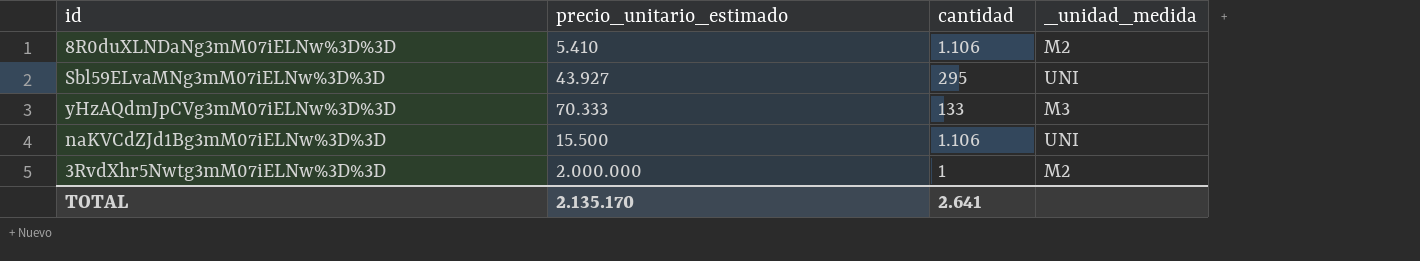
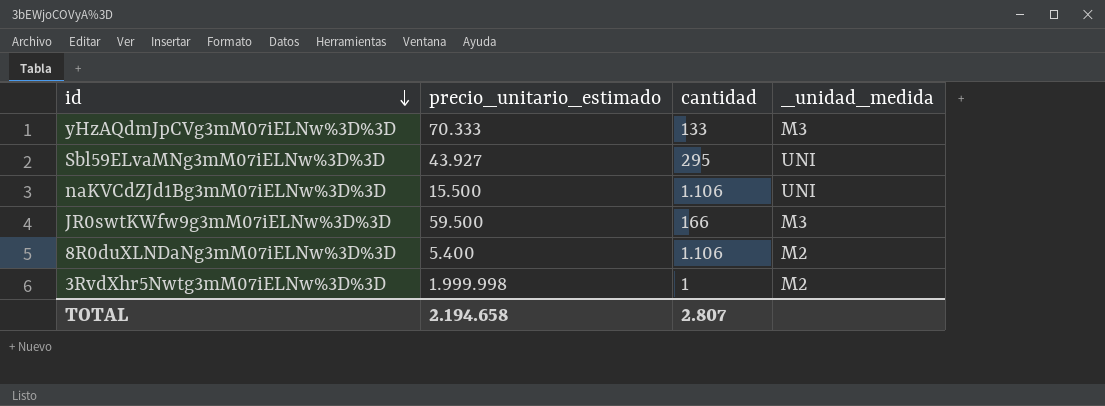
row order: none -> id descending
row JR0swtKWfw9g3mM07iELNw%3D%3D: none -> 59.500 | 166 | M3
8R0duXLNDaNg3mM07iELNw%3D%3D | precio_unitario_estimado: 5.410 -> 5.400
3RvdXhr5Nwtg3mM07iELNw%3D%3D | precio_unitario_estimado: 2.000.000 -> 1.999.998
TOTAL | precio_unitario_estimado: 2.135.170 -> 2.194.658
TOTAL | cantidad: 2.641 -> 2.807

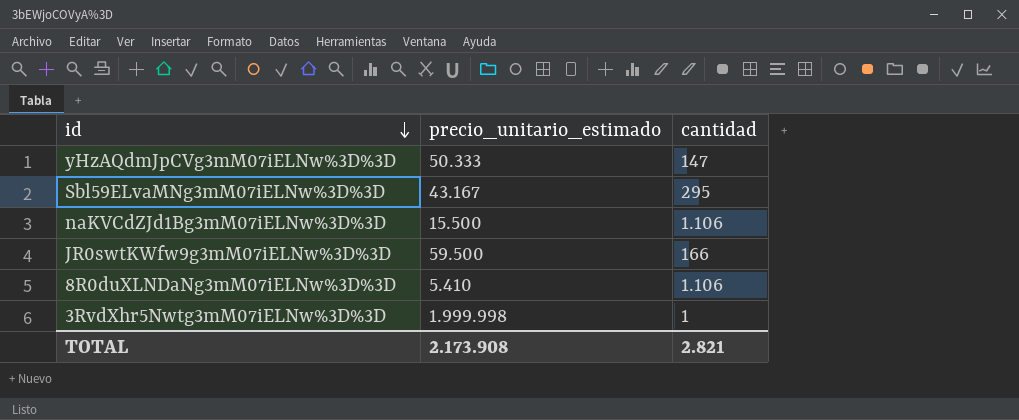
column _unidad_medida | position: 4 -> none
yHzAQdmJpCVg3mM07iELNw%3D%3D | precio_unitario_estimado: 70.333 -> 50.333
yHzAQdmJpCVg3mM07iELNw%3D%3D | cantidad: 133 -> 147
Sbl59ELvaMNg3mM07iELNw%3D%3D | precio_unitario_estimado: 43.927 -> 43.167
8R0duXLNDaNg3mM07iELNw%3D%3D | precio_unitario_estimado: 5.400 -> 5.410
TOTAL | precio_unitario_estimado: 2.194.658 -> 2.173.908
TOTAL | cantidad: 2.807 -> 2.821

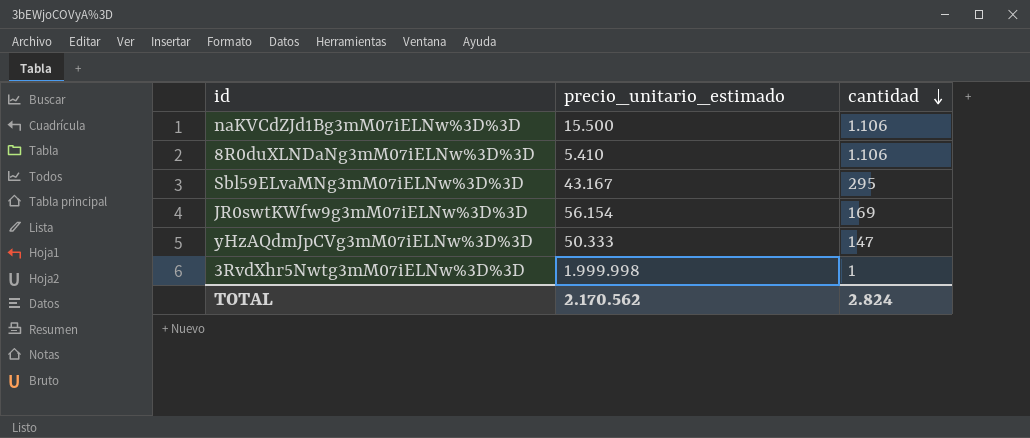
row order: id descending -> cantidad descending
JR0swtKWfw9g3mM07iELNw%3D%3D | precio_unitario_estimado: 59.500 -> 56.154
JR0swtKWfw9g3mM07iELNw%3D%3D | cantidad: 166 -> 169
TOTAL | precio_unitario_estimado: 2.173.908 -> 2.170.562
TOTAL | cantidad: 2.821 -> 2.824

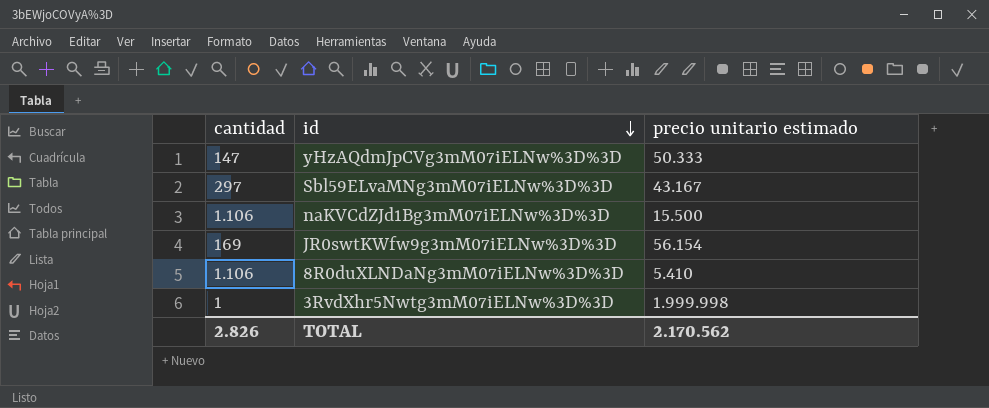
row order: cantidad descending -> id descending
column cantidad | position: 3 -> 1
column name: precio_unitario_estimado -> precio unitario estimado
Sbl59ELvaMNg3mM07iELNw%3D%3D | cantidad: 295 -> 297
TOTAL | cantidad: 2.824 -> 2.826

